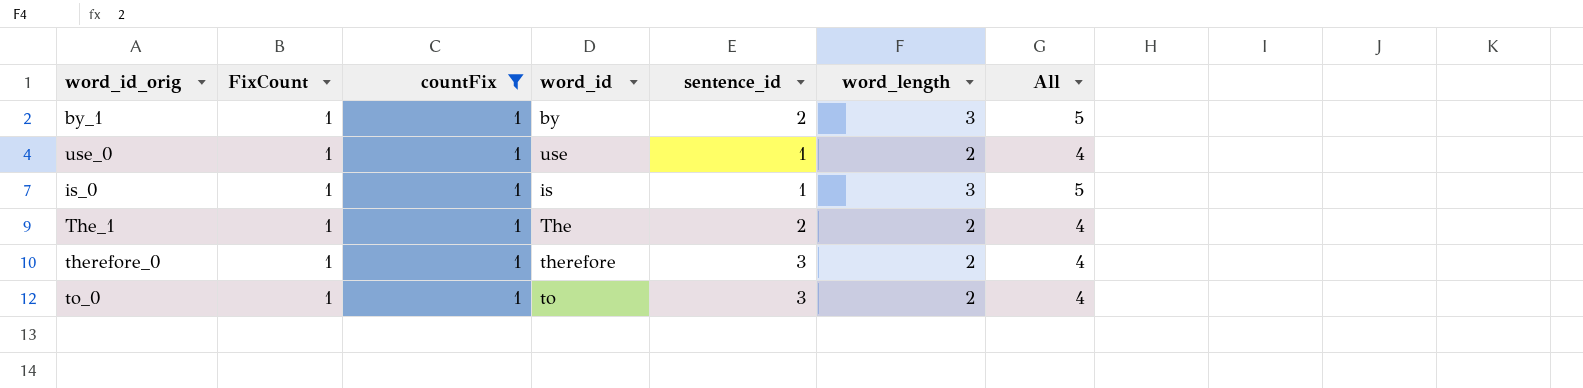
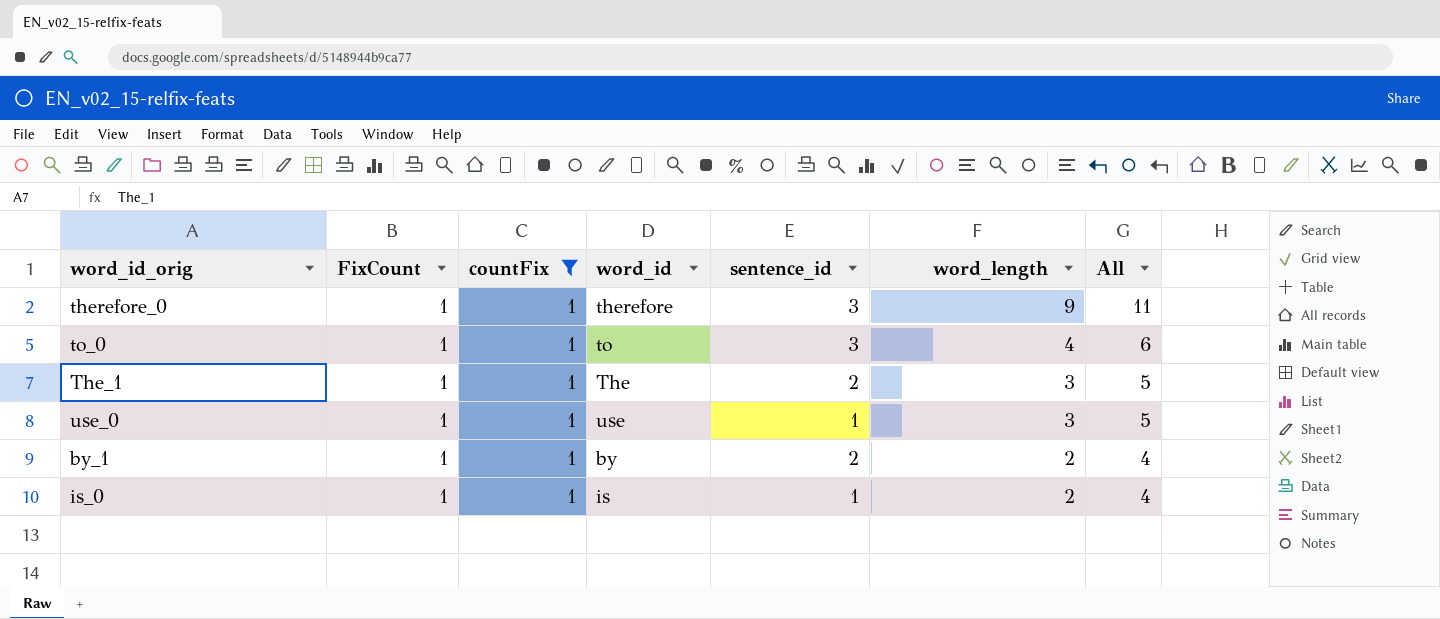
row order: none -> word_length descending
therefore_0 | word_length: 2 -> 9
therefore_0 | All: 4 -> 11
to_0 | word_length: 2 -> 4
to_0 | All: 4 -> 6
The_1 | word_length: 2 -> 3
The_1 | All: 4 -> 5
use_0 | word_length: 2 -> 3
use_0 | All: 4 -> 5
by_1 | word_length: 3 -> 2
by_1 | All: 5 -> 4
is_0 | word_length: 3 -> 2
is_0 | All: 5 -> 4

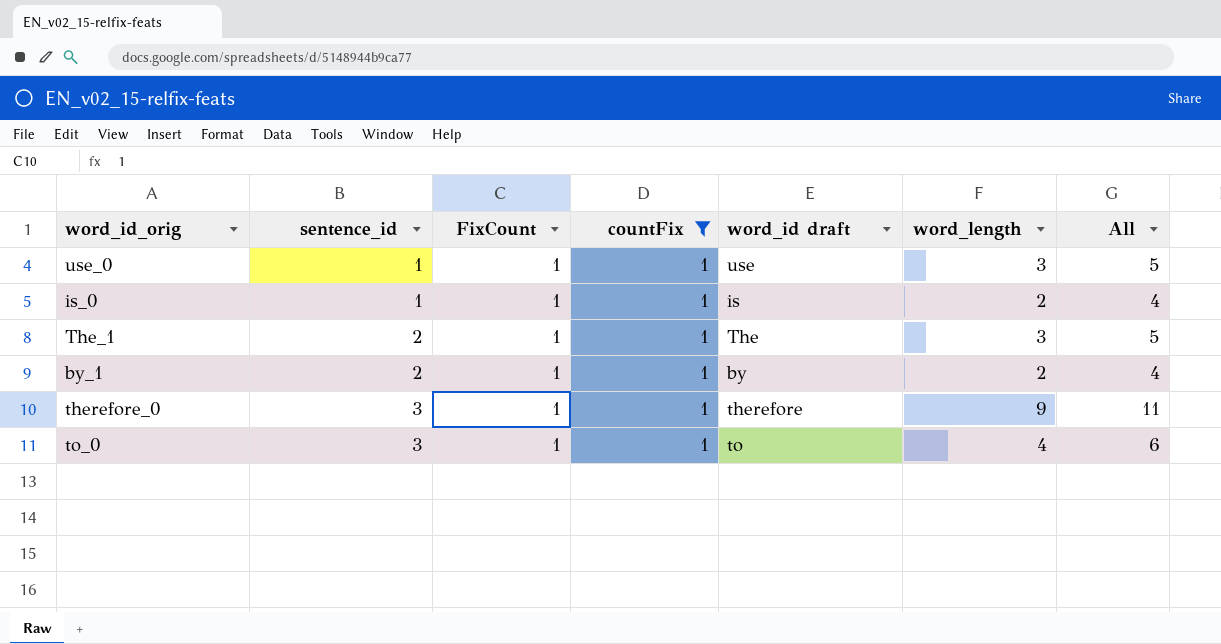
row order: word_length descending -> sentence_id ascending
column sentence_id | position: 5 -> 2
column name: word_id -> word_id draft

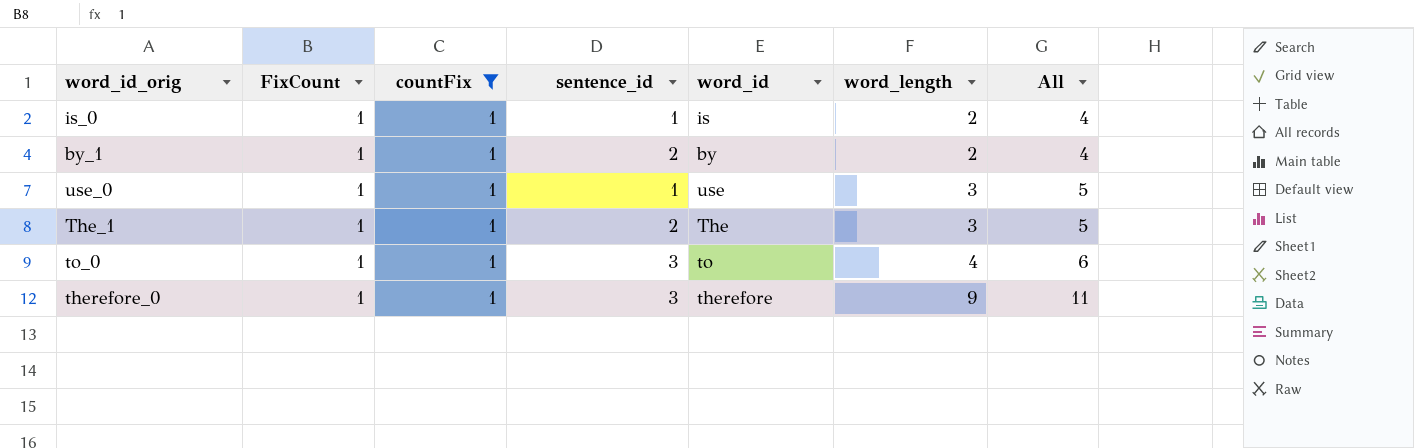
row order: sentence_id ascending -> word_length ascending
column sentence_id | position: 2 -> 4
column name: word_id draft -> word_id

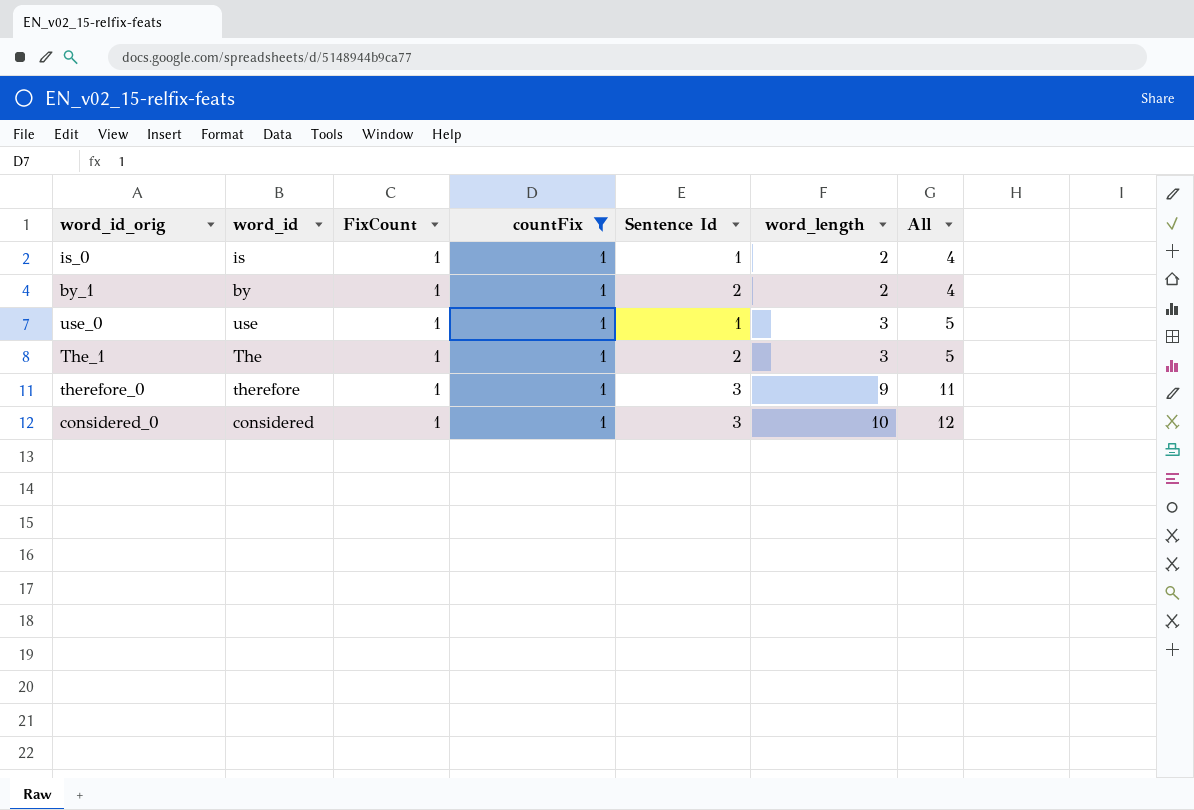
column word_id | position: 5 -> 2
column name: sentence_id -> Sentence Id
row to_0: 1 | 1 | 3 | to | 4 | 6 -> none
row considered_0: none -> considered | 1 | 1 | 3 | 10 | 12

